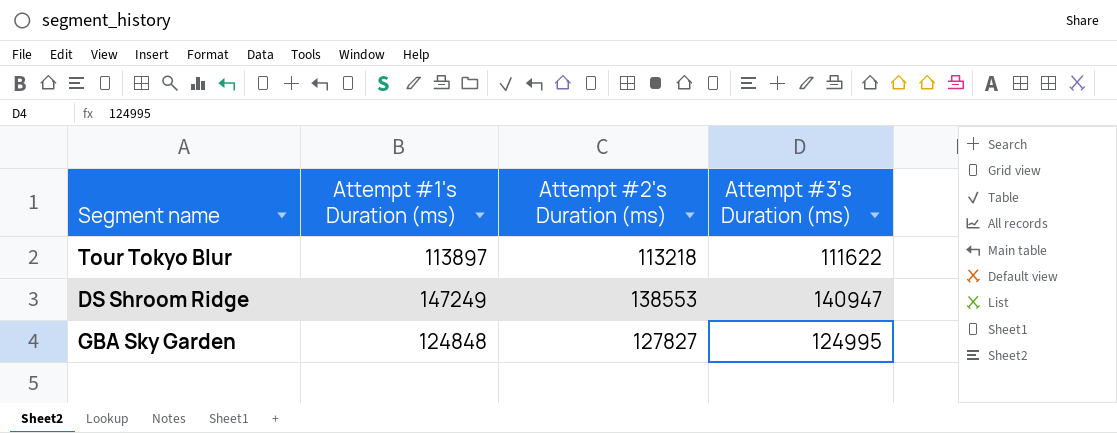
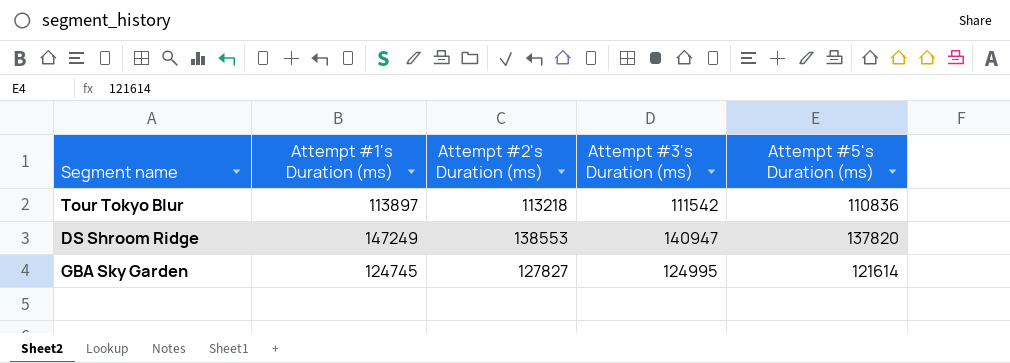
column Attempt #5's Duration (ms) | position: none -> 5
Tour Tokyo Blur | Attempt #3's Duration (ms): 111622 -> 111542
GBA Sky Garden | Attempt #1's Duration (ms): 124848 -> 124745

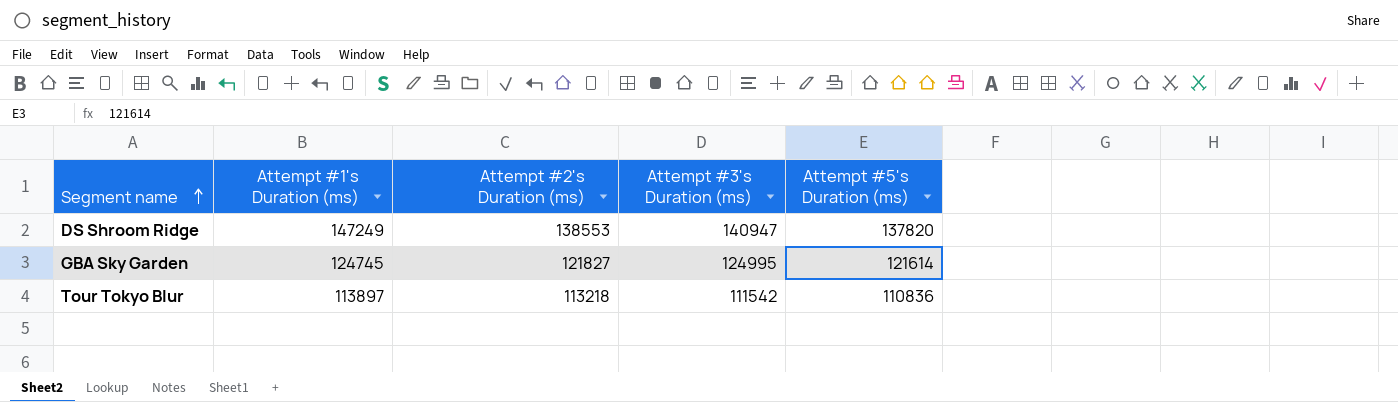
row order: none -> Segment name ascending
GBA Sky Garden | Attempt #2's Duration (ms): 127827 -> 121827

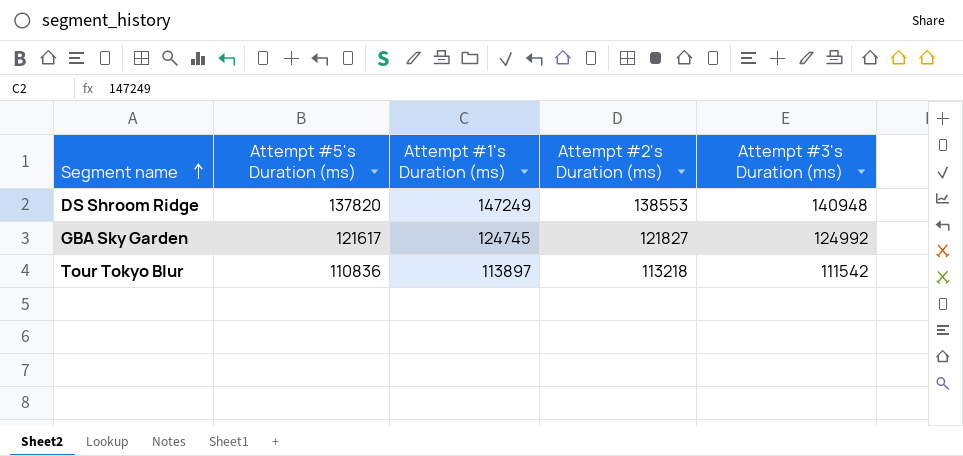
column Attempt #5's Duration (ms) | position: 5 -> 2
DS Shroom Ridge | Attempt #3's Duration (ms): 140947 -> 140948
GBA Sky Garden | Attempt #5's Duration (ms): 121614 -> 121617
GBA Sky Garden | Attempt #3's Duration (ms): 124995 -> 124992

